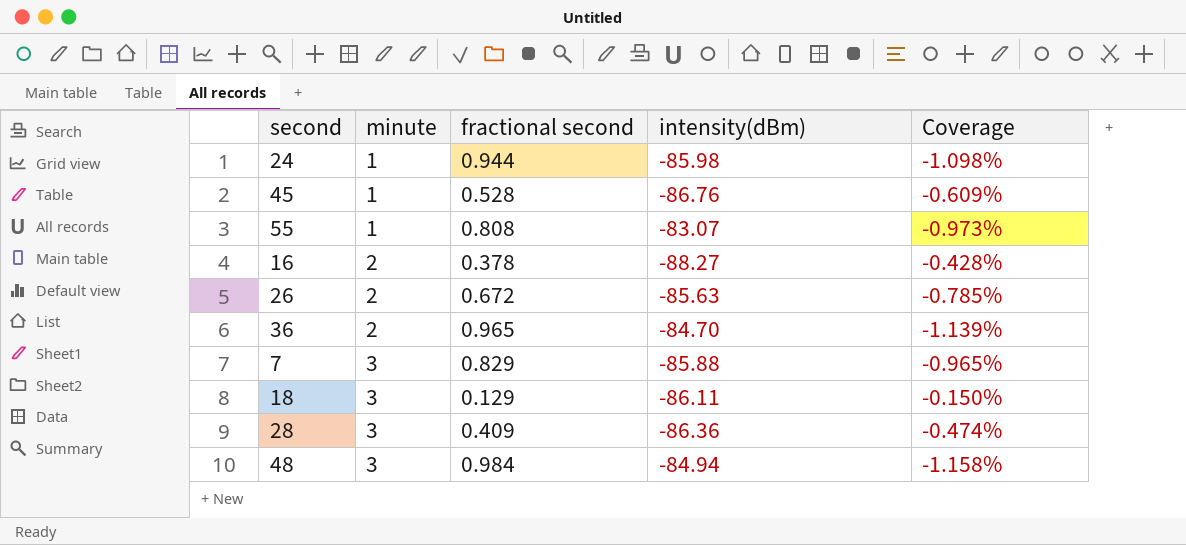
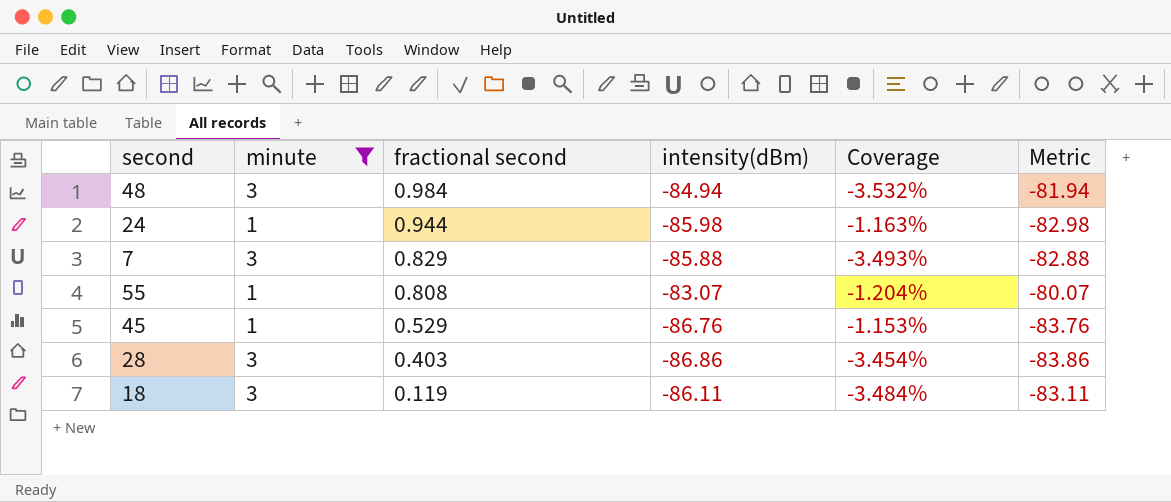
filter: none -> minute != 2
row order: minute ascending -> fractional second descending
column Coverage | formula: [fractional second] / [intensity(dBm)] -> [minute] / [intensity(dBm)]
column Metric | formula: none -> [intensity(dBm)] + 3
45 | fractional second: 0.528 -> 0.529
28 | fractional second: 0.409 -> 0.403
28 | intensity(dBm): -86.36 -> -86.86
18 | fractional second: 0.129 -> 0.119

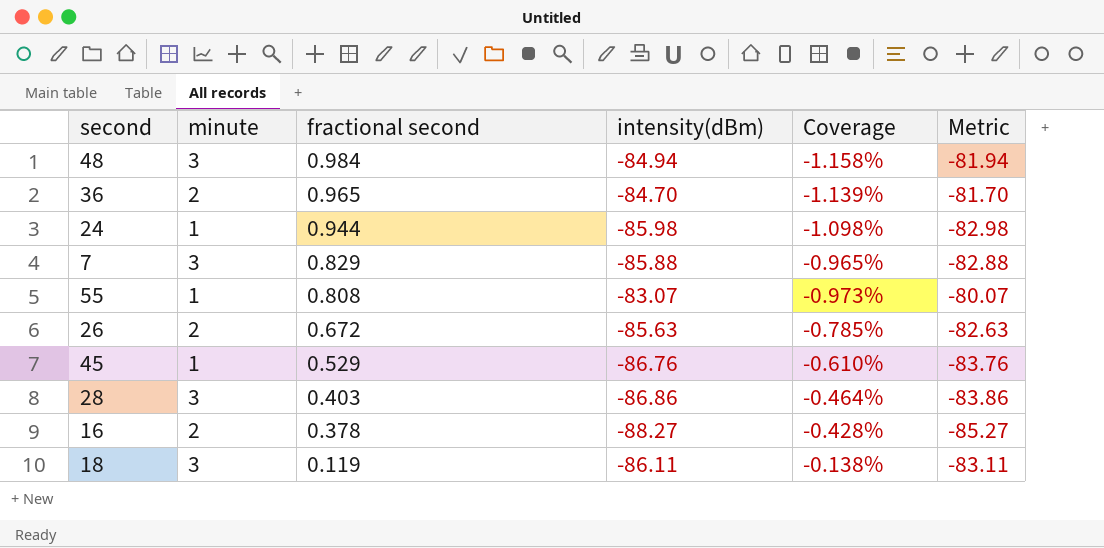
filter: minute != 2 -> none
column Coverage | formula: [minute] / [intensity(dBm)] -> [fractional second] / [intensity(dBm)]

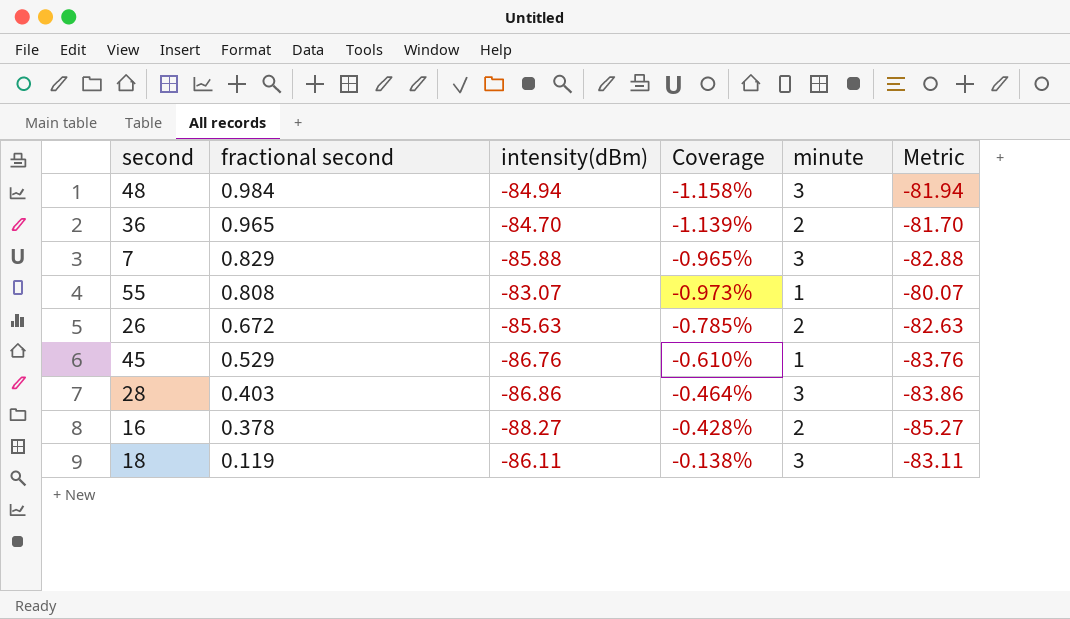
column minute | position: 2 -> 5
row 24: 1 | 0.944 | -85.98 | -1.098% | -82.98 -> none

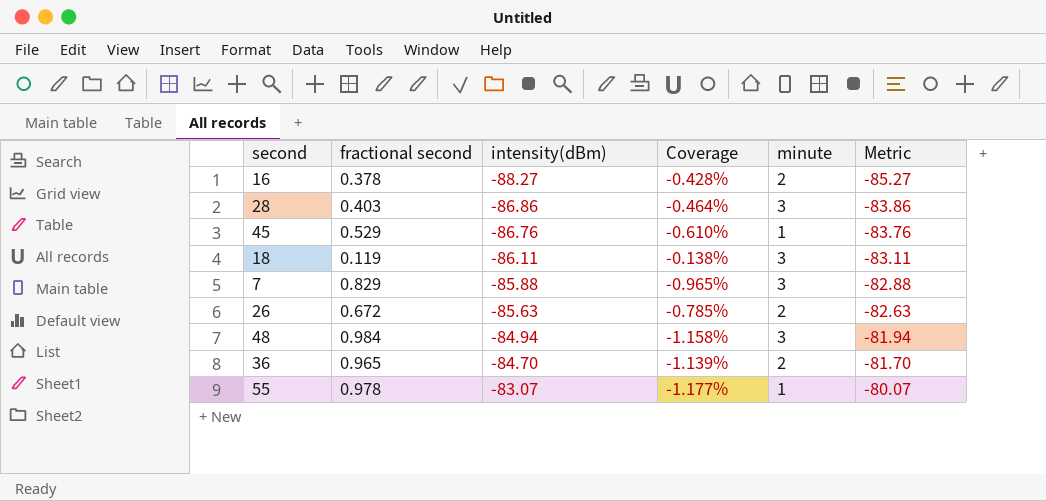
row order: fractional second descending -> intensity(dBm) ascending
55 | fractional second: 0.808 -> 0.978
55 | Coverage: -0.973% -> -1.177%

